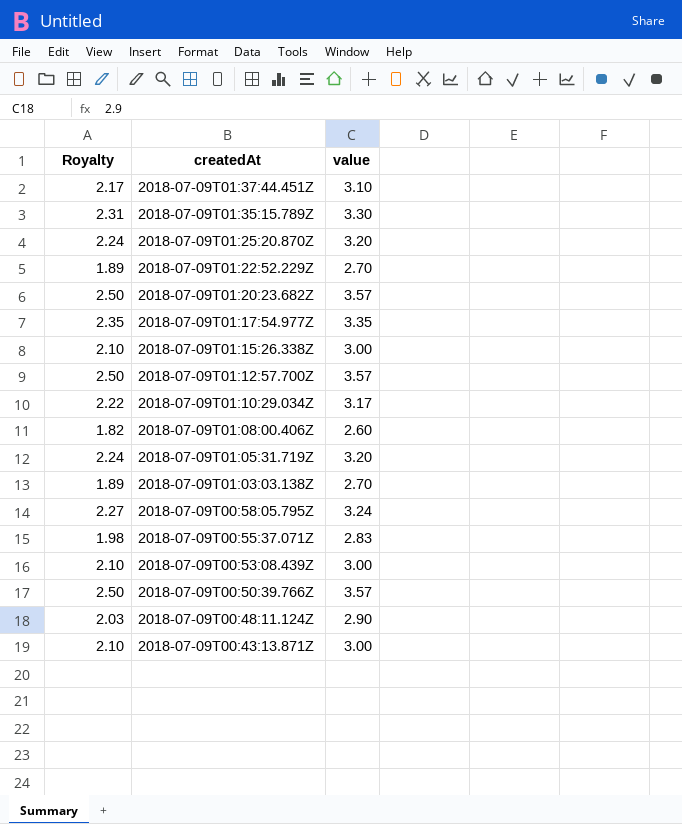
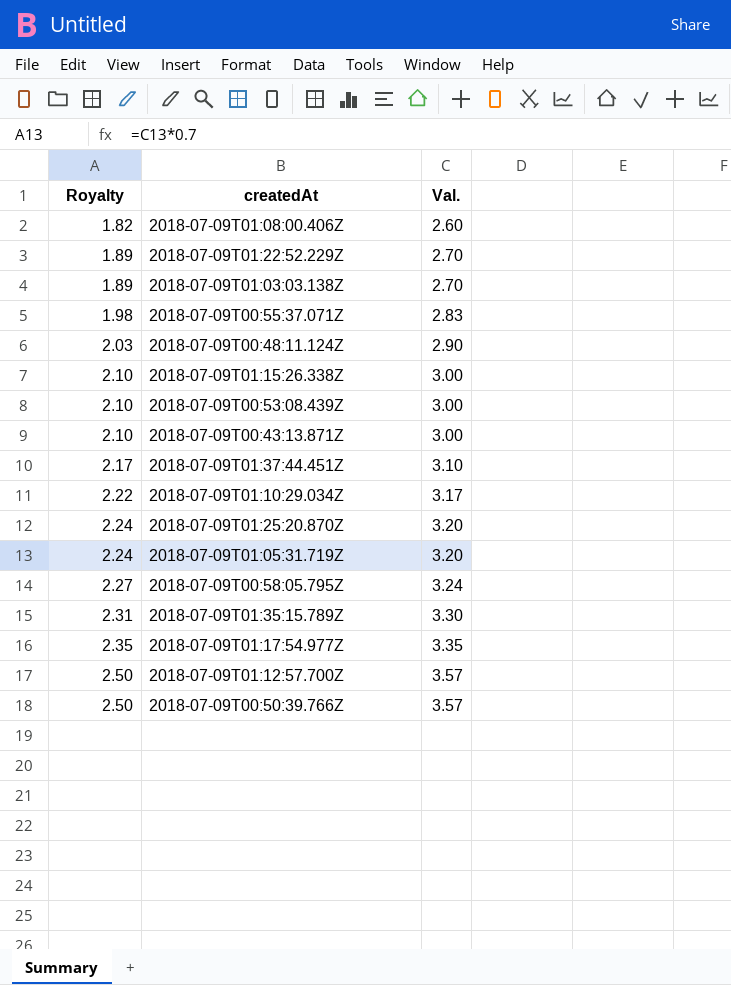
row order: createdAt descending -> Royalty ascending
column name: value -> Val.
row 2018-07-09T01:20:23.682Z: 2.50 | 3.57 -> none

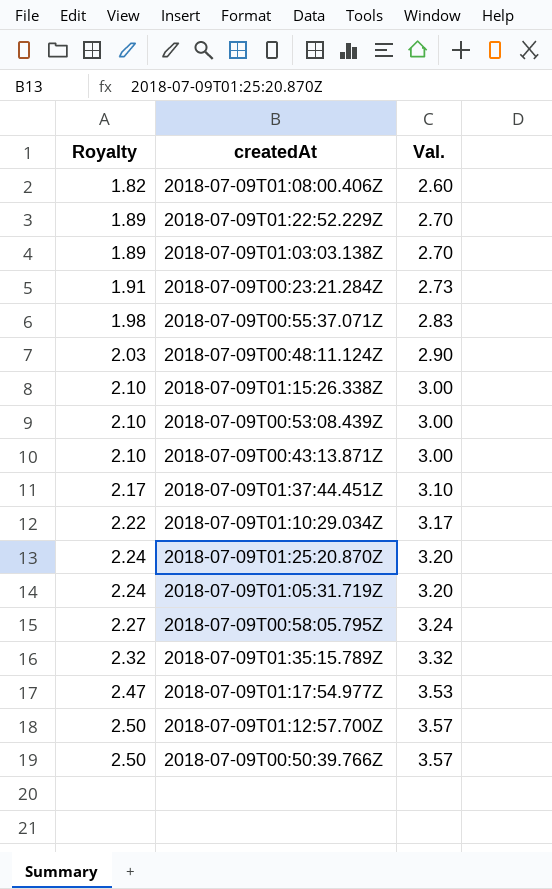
row 2018-07-09T00:23:21.284Z: none -> 1.91 | 2.73
2018-07-09T01:35:15.789Z | Royalty: 2.31 -> 2.32
2018-07-09T01:35:15.789Z | Val.: 3.30 -> 3.32
2018-07-09T01:17:54.977Z | Royalty: 2.35 -> 2.47
2018-07-09T01:17:54.977Z | Val.: 3.35 -> 3.53

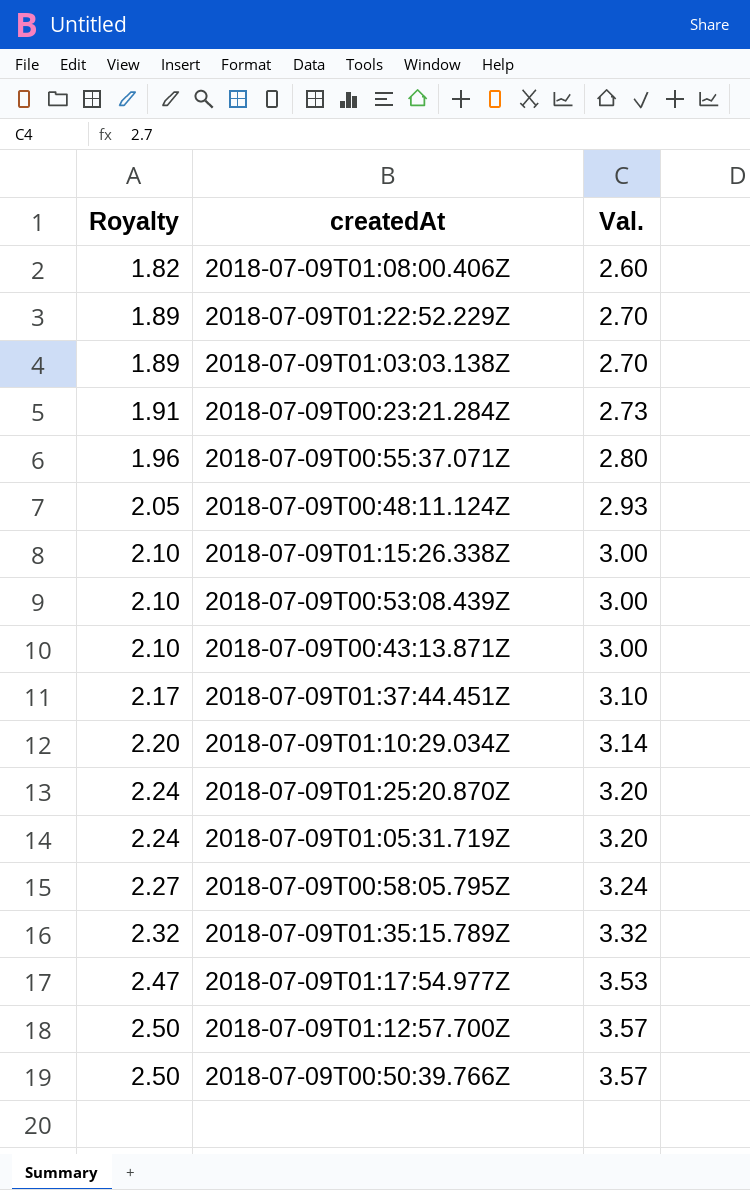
2018-07-09T00:55:37.071Z | Royalty: 1.98 -> 1.96
2018-07-09T00:55:37.071Z | Val.: 2.83 -> 2.80
2018-07-09T00:48:11.124Z | Royalty: 2.03 -> 2.05
2018-07-09T00:48:11.124Z | Val.: 2.90 -> 2.93
2018-07-09T01:10:29.034Z | Royalty: 2.22 -> 2.20
2018-07-09T01:10:29.034Z | Val.: 3.17 -> 3.14

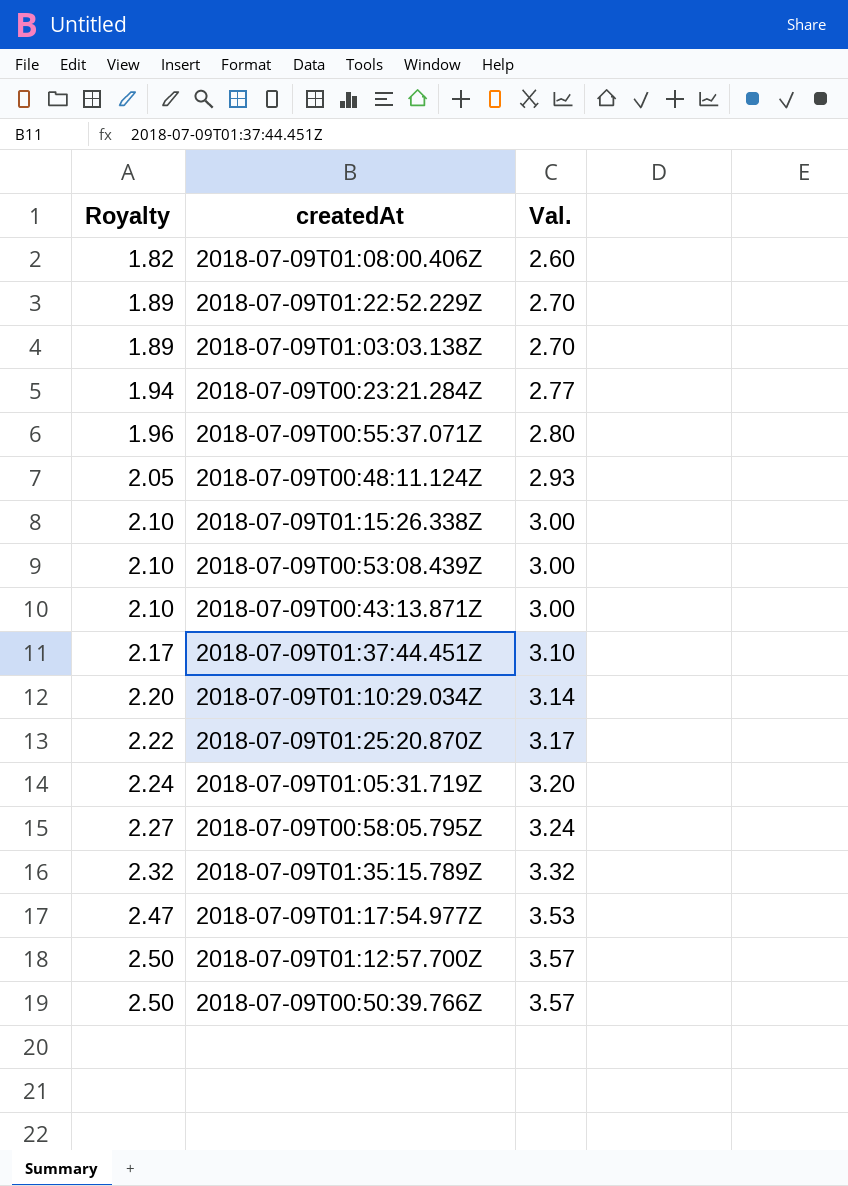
2018-07-09T00:23:21.284Z | Royalty: 1.91 -> 1.94
2018-07-09T00:23:21.284Z | Val.: 2.73 -> 2.77
2018-07-09T01:25:20.870Z | Royalty: 2.24 -> 2.22
2018-07-09T01:25:20.870Z | Val.: 3.20 -> 3.17

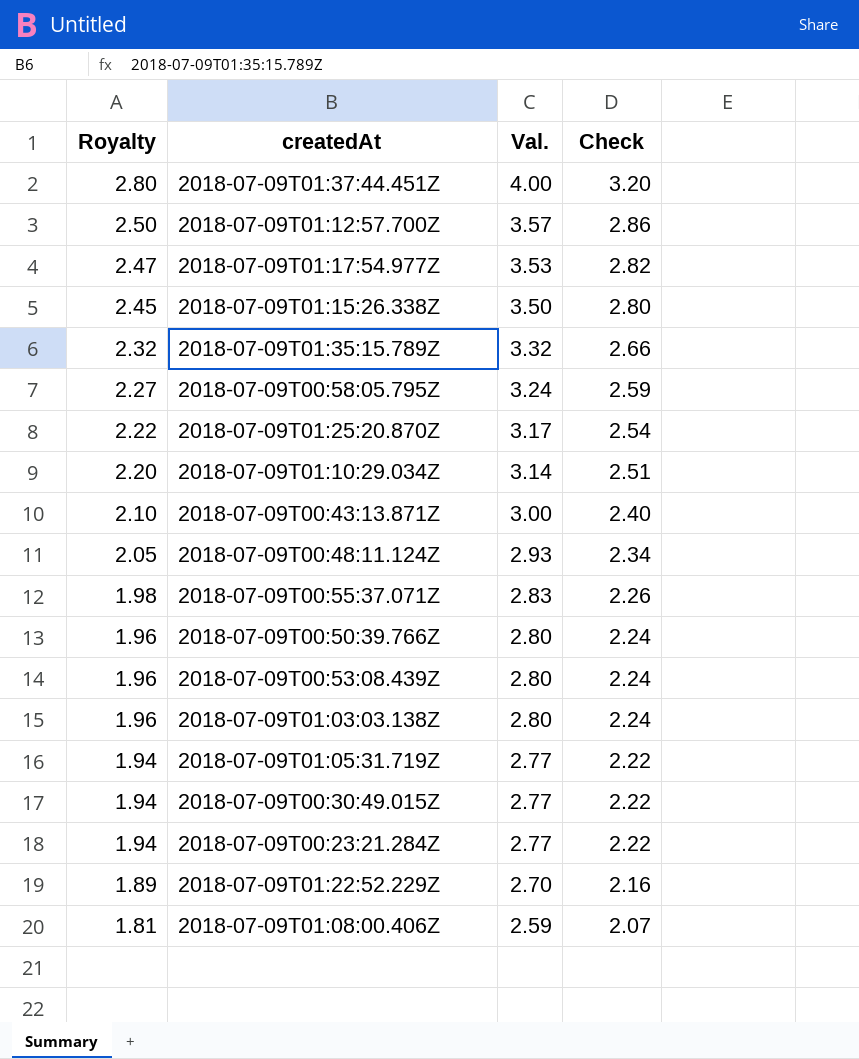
row order: Royalty ascending -> Royalty descending
column Check | formula: none -> [Val.] * 0.8
2018-07-09T01:37:44.451Z | Royalty: 2.17 -> 2.80
2018-07-09T01:37:44.451Z | Val.: 3.10 -> 4.00
2018-07-09T01:15:26.338Z | Royalty: 2.10 -> 2.45
2018-07-09T01:15:26.338Z | Val.: 3.00 -> 3.50
2018-07-09T00:55:37.071Z | Royalty: 1.96 -> 1.98
2018-07-09T00:55:37.071Z | Val.: 2.80 -> 2.83
2018-07-09T00:50:39.766Z | Royalty: 2.50 -> 1.96
2018-07-09T00:50:39.766Z | Val.: 3.57 -> 2.80
2018-07-09T00:53:08.439Z | Royalty: 2.10 -> 1.96
2018-07-09T00:53:08.439Z | Val.: 3.00 -> 2.80
2018-07-09T01:03:03.138Z | Royalty: 1.89 -> 1.96
2018-07-09T01:03:03.138Z | Val.: 2.70 -> 2.80
2018-07-09T01:05:31.719Z | Royalty: 2.24 -> 1.94
2018-07-09T01:05:31.719Z | Val.: 3.20 -> 2.77
row 2018-07-09T00:30:49.015Z: none -> 1.94 | 2.77 | 2.22
2018-07-09T01:08:00.406Z | Royalty: 1.82 -> 1.81
2018-07-09T01:08:00.406Z | Val.: 2.60 -> 2.59

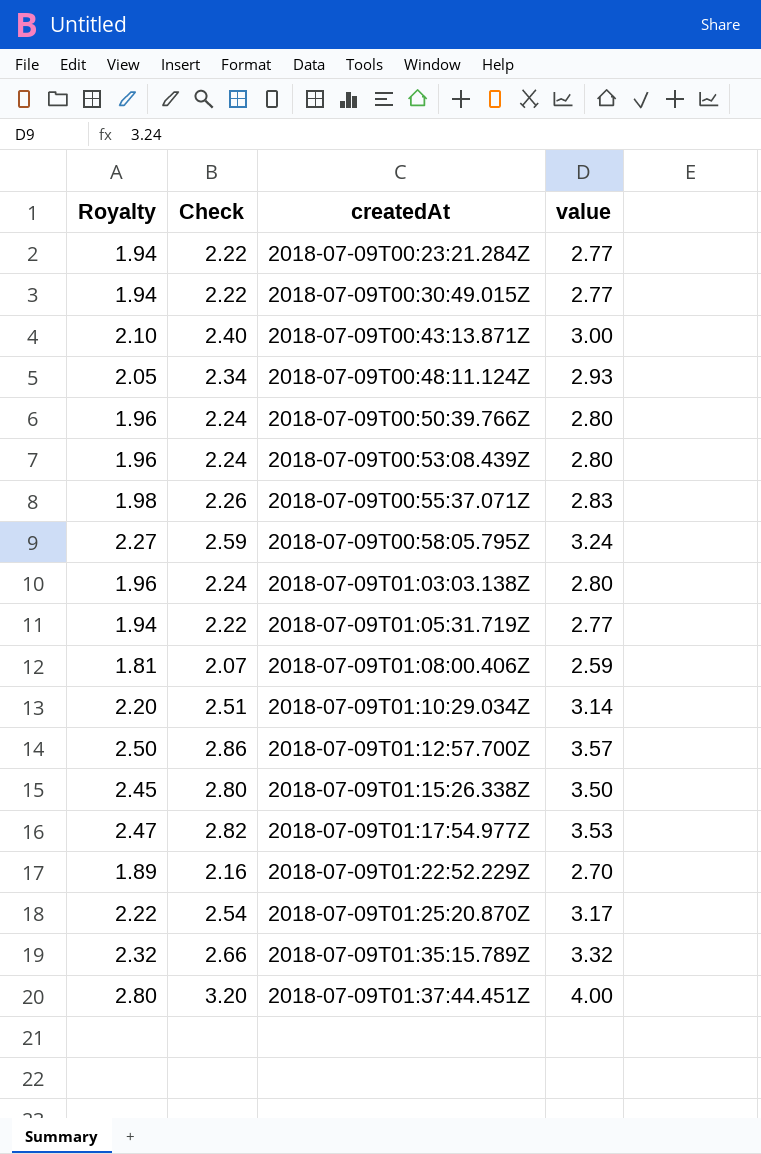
row order: Royalty descending -> createdAt ascending
column Check | position: 4 -> 2
column name: Val. -> value

